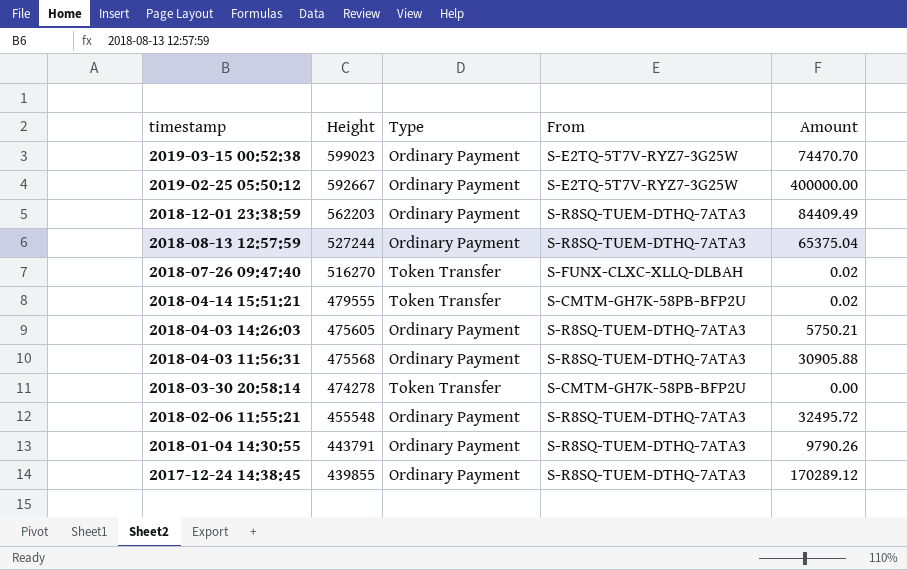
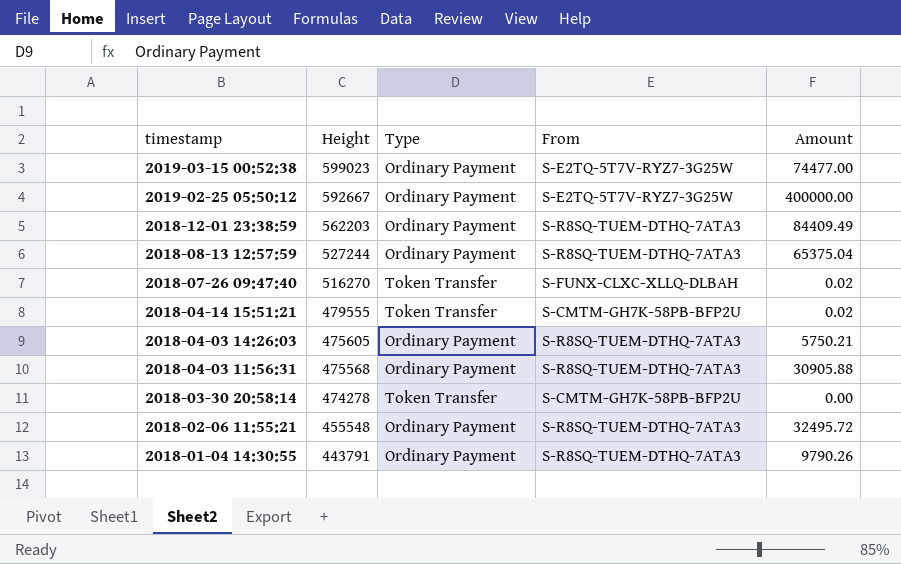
row 2017-12-24 14:38:45: 439855 | Ordinary Payment | S-R8SQ-TUEM-DTHQ-7ATA3 | 170289.12 -> none
2019-03-15 00:52:38 | Amount: 74470.70 -> 74477.00

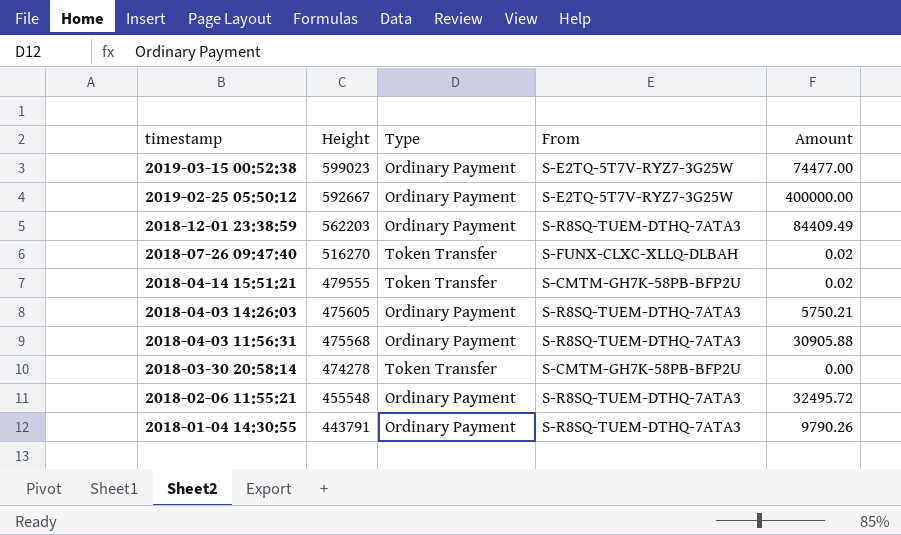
row 2018-08-13 12:57:59: 527244 | Ordinary Payment | S-R8SQ-TUEM-DTHQ-7ATA3 | 65375.04 -> none

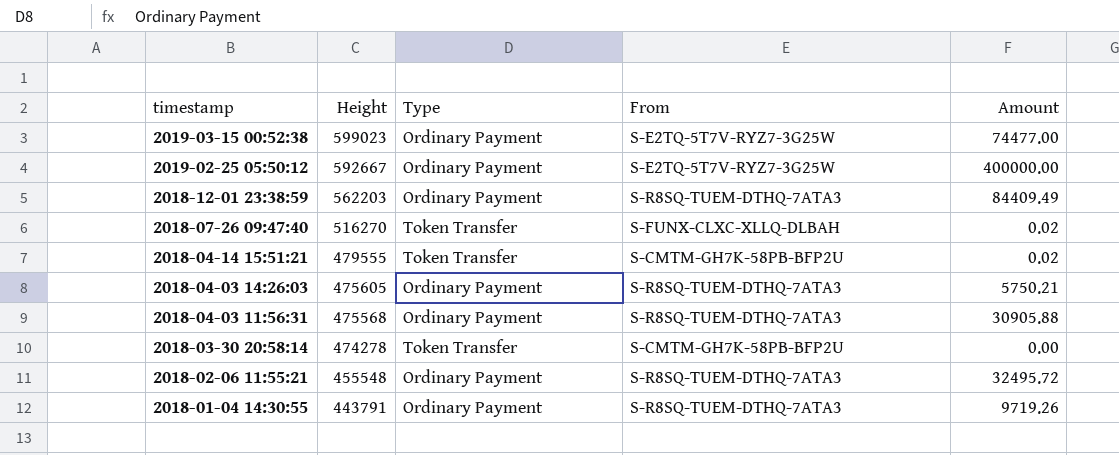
2018-01-04 14:30:55 | Amount: 9790.26 -> 9719.26

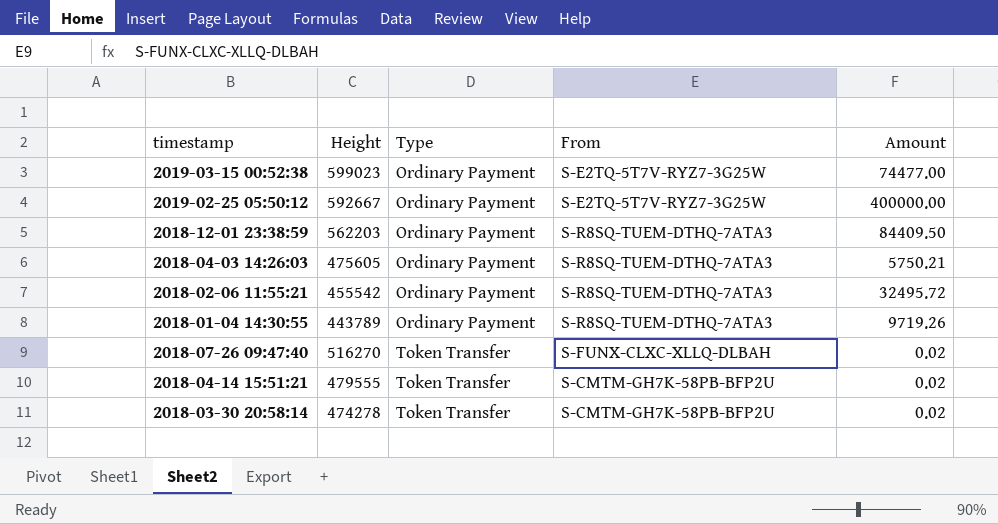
row order: timestamp descending -> Type ascending
row 2018-04-03 11:56:31: 475568 | Ordinary Payment | S-R8SQ-TUEM-DTHQ-7ATA3 | 30905.88 -> none
2018-12-01 23:38:59 | Amount: 84409.49 -> 84409.50
2018-02-06 11:55:21 | Height: 455548 -> 455542
2018-01-04 14:30:55 | Height: 443791 -> 443789
2018-03-30 20:58:14 | Amount: 0.00 -> 0.02

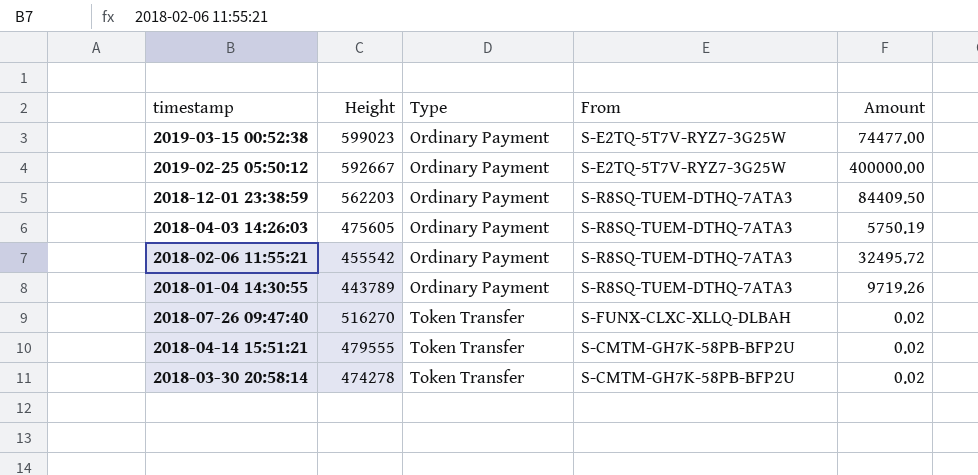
2018-04-03 14:26:03 | Amount: 5750.21 -> 5750.19

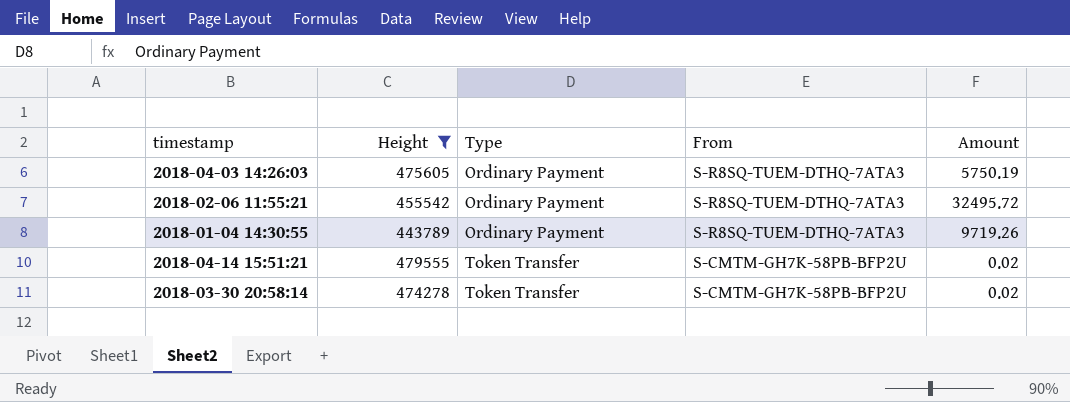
filter: none -> Height <= 479555

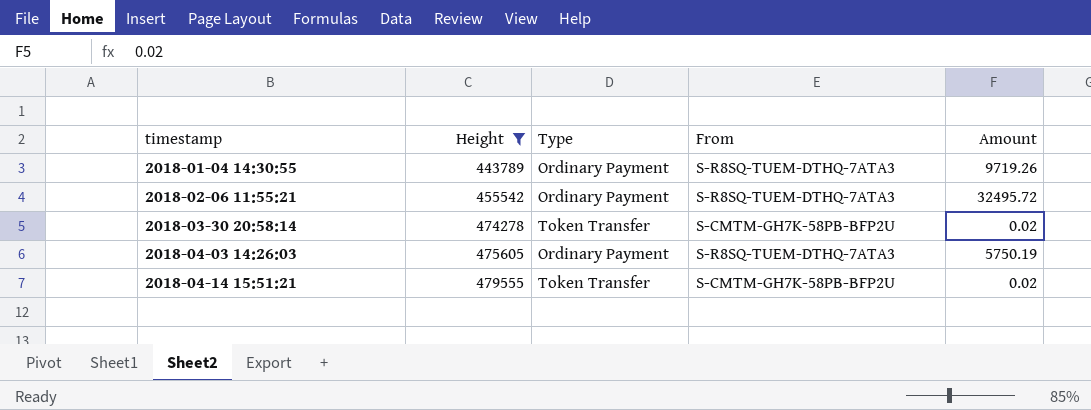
row order: Type ascending -> timestamp ascending

